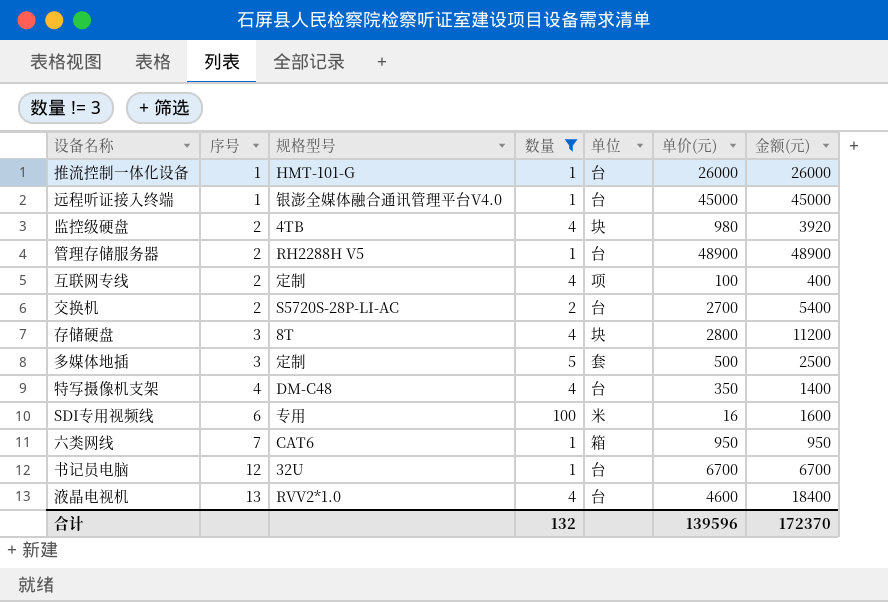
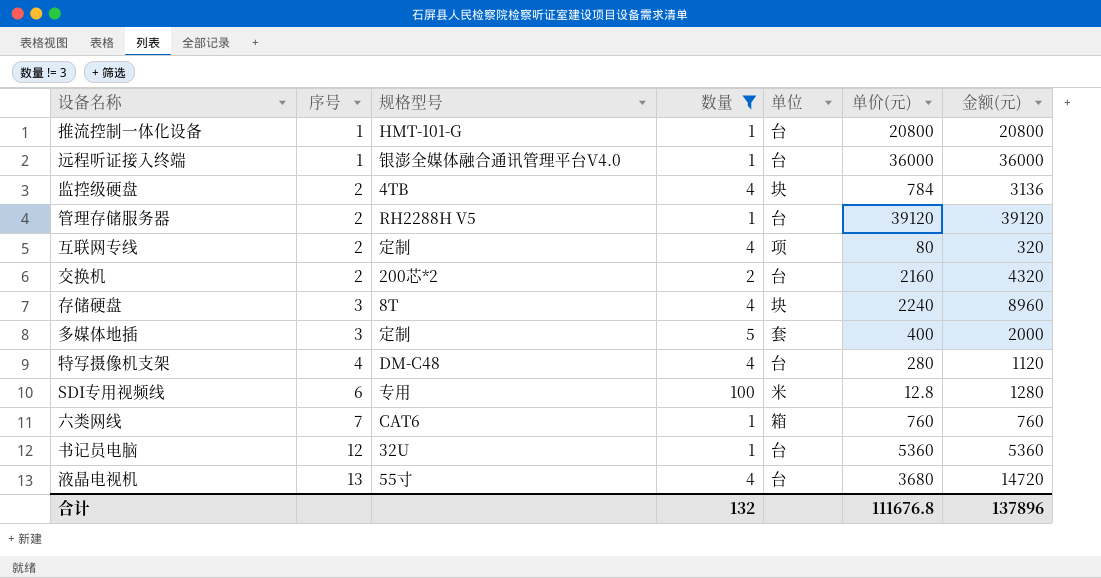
推流控制一体化设备 | 单价(元): 26000 -> 20800
推流控制一体化设备 | 金额(元): 26000 -> 20800
远程听证接入终端 | 单价(元): 45000 -> 36000
远程听证接入终端 | 金额(元): 45000 -> 36000
监控级硬盘 | 单价(元): 980 -> 784
监控级硬盘 | 金额(元): 3920 -> 3136
管理存储服务器 | 单价(元): 48900 -> 39120
管理存储服务器 | 金额(元): 48900 -> 39120
互联网专线 | 单价(元): 100 -> 80
互联网专线 | 金额(元): 400 -> 320
交换机 | 规格型号: S5720S-28P-LI-AC -> 200芯*2
交换机 | 单价(元): 2700 -> 2160
交换机 | 金额(元): 5400 -> 4320
存储硬盘 | 单价(元): 2800 -> 2240
存储硬盘 | 金额(元): 11200 -> 8960
多媒体地插 | 单价(元): 500 -> 400
多媒体地插 | 金额(元): 2500 -> 2000
特写摄像机支架 | 单价(元): 350 -> 280
特写摄像机支架 | 金额(元): 1400 -> 1120
SDI专用视频线 | 单价(元): 16 -> 12.8
SDI专用视频线 | 金额(元): 1600 -> 1280
六类网线 | 单价(元): 950 -> 760
六类网线 | 金额(元): 950 -> 760
书记员电脑 | 单价(元): 6700 -> 5360
书记员电脑 | 金额(元): 6700 -> 5360
液晶电视机 | 规格型号: RVV2*1.0 -> 55寸
液晶电视机 | 单价(元): 4600 -> 3680
液晶电视机 | 金额(元): 18400 -> 14720
合计 | 单价(元): 139596 -> 111676.8
合计 | 金额(元): 172370 -> 137896

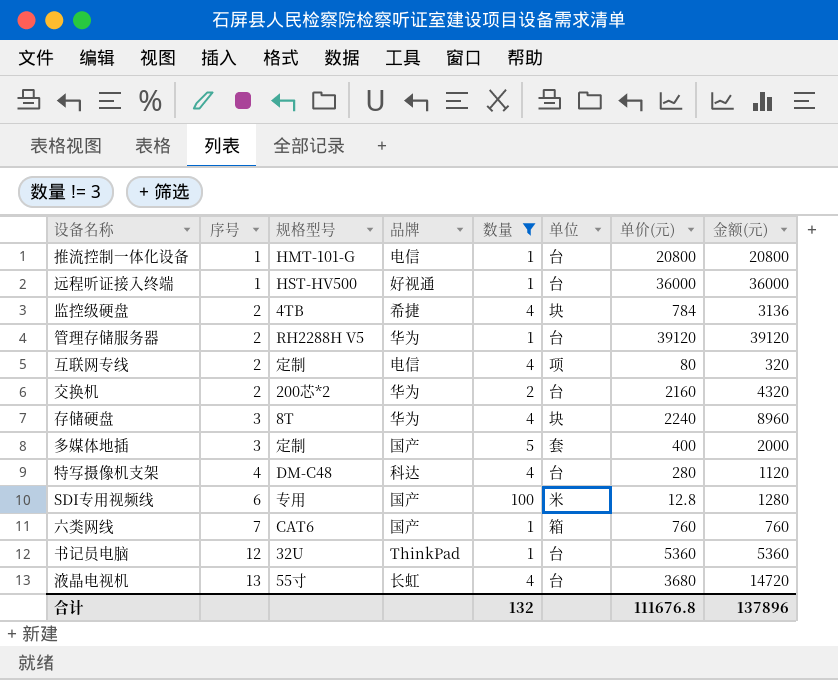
column 品牌 | position: none -> 4
远程听证接入终端 | 规格型号: 银澎全媒体融合通讯管理平台V4.0 -> HST-HV500

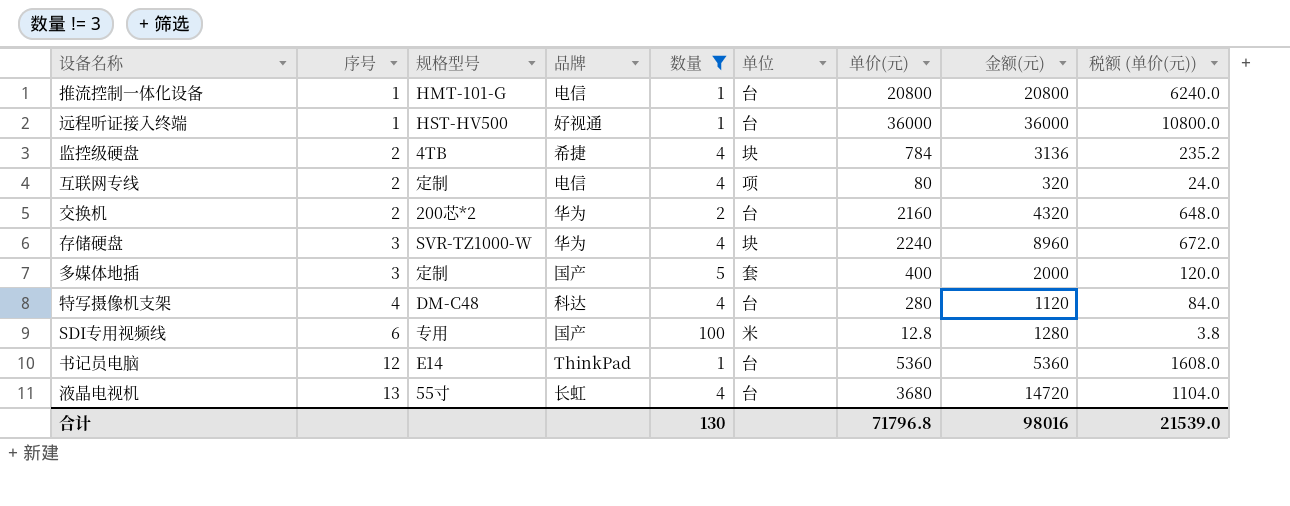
column 税额 (单价(元)) | formula: none -> [单价(元)] * 0.3
row 管理存储服务器: 2 | RH2288H V5 | 华为 | 1 | 台 | 39120 | 39120 -> none
row 六类网线: 7 | CAT6 | 国产 | 1 | 箱 | 760 | 760 -> none
存储硬盘 | 规格型号: 8T -> SVR-TZ1000-W
书记员电脑 | 规格型号: 32U -> E14
合计 | 数量: 132 -> 130
合计 | 单价(元): 111676.8 -> 71796.8
合计 | 金额(元): 137896 -> 98016

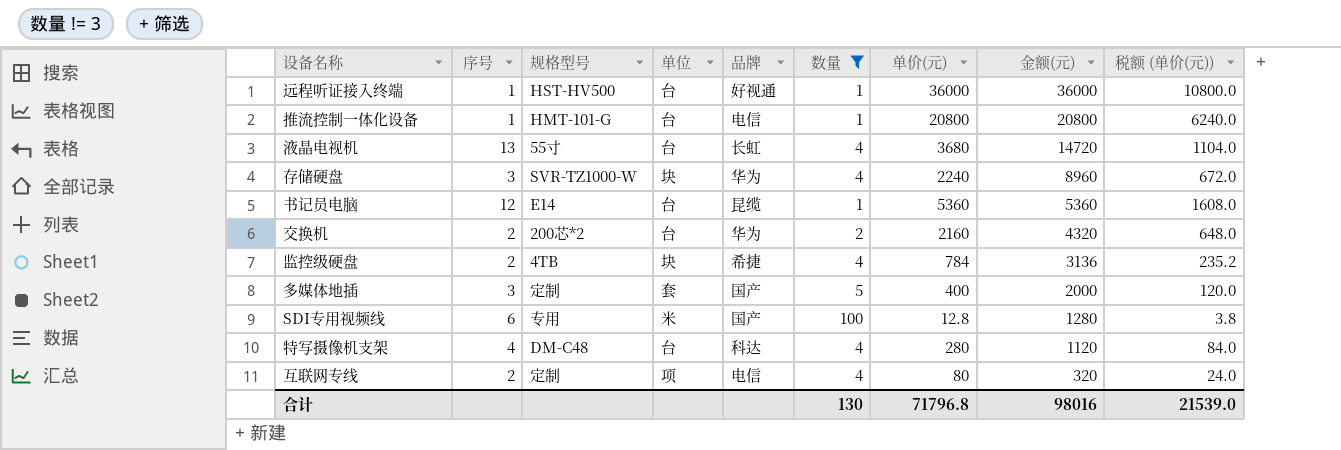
row order: 序号 ascending -> 金额(元) descending
column 单位 | position: 6 -> 4
书记员电脑 | 品牌: ThinkPad -> 昆缆

